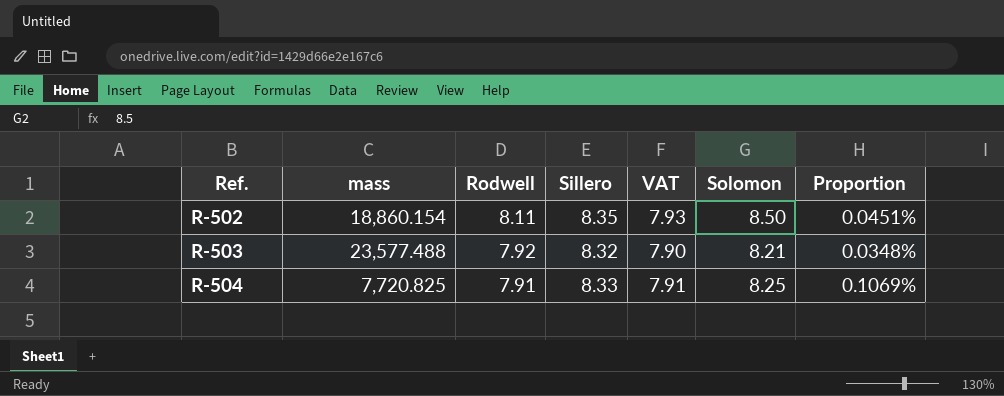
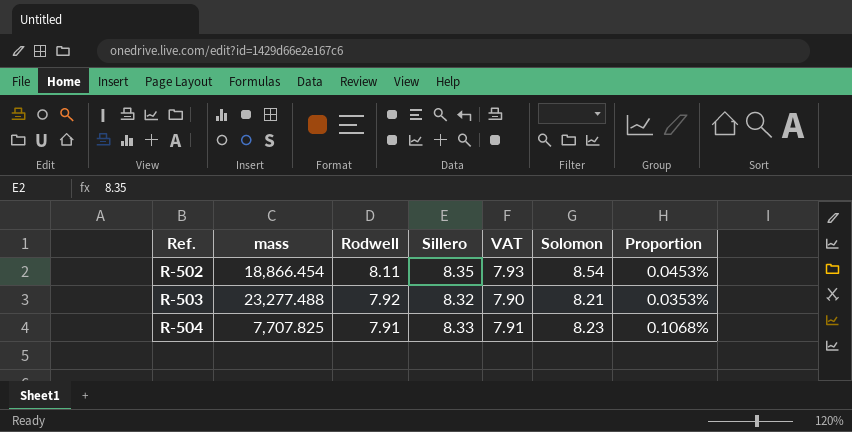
R-502 | mass: 18,860.154 -> 18,866.454
R-502 | Solomon: 8.50 -> 8.54
R-502 | Proportion: 0.0451% -> 0.0453%
R-503 | mass: 23,577.488 -> 23,277.488
R-503 | Proportion: 0.0348% -> 0.0353%
R-504 | mass: 7,720.825 -> 7,707.825
R-504 | Solomon: 8.25 -> 8.23
R-504 | Proportion: 0.1069% -> 0.1068%

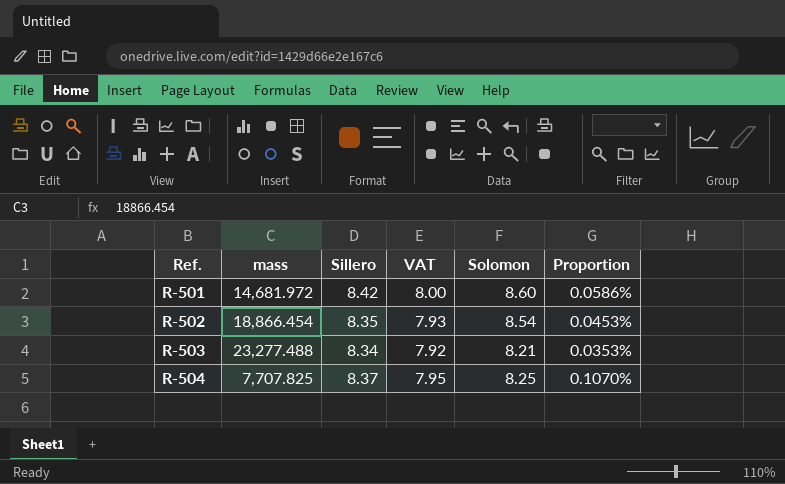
column Rodwell | position: 3 -> none
row R-501: none -> 14,681.972 | 8.42 | 8.00 | 8.60 | 0.0586%
R-503 | Sillero: 8.32 -> 8.34
R-503 | VAT: 7.90 -> 7.92
R-504 | Sillero: 8.33 -> 8.37
R-504 | VAT: 7.91 -> 7.95
R-504 | Solomon: 8.23 -> 8.25
R-504 | Proportion: 0.1068% -> 0.1070%

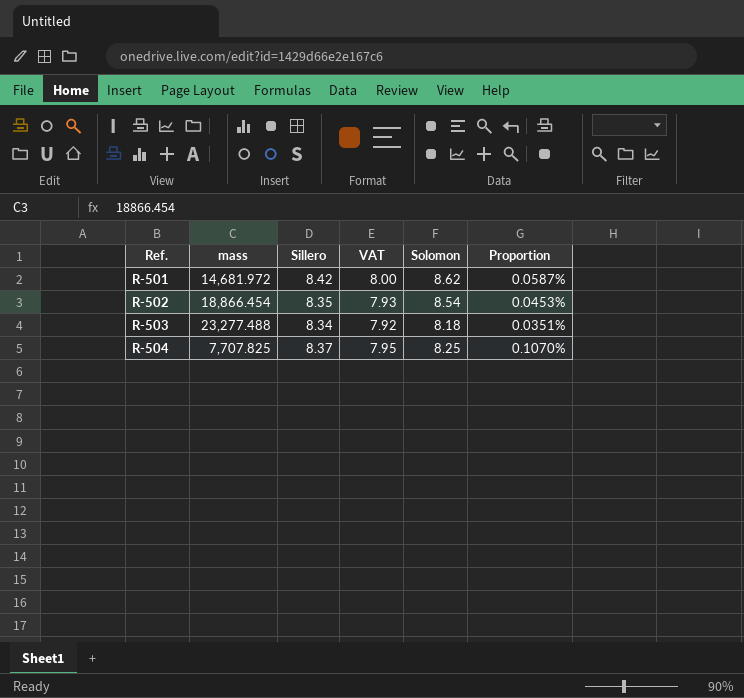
R-501 | Solomon: 8.60 -> 8.62
R-501 | Proportion: 0.0586% -> 0.0587%
R-503 | Solomon: 8.21 -> 8.18
R-503 | Proportion: 0.0353% -> 0.0351%

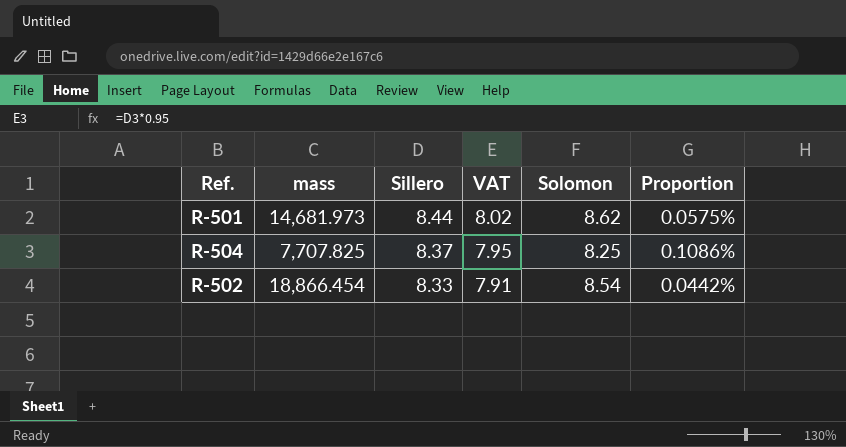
row order: Ref. ascending -> Sillero descending
column Proportion | formula: [Solomon] / [mass] -> [Sillero] / [mass]
row R-503: 23,277.488 | 8.34 | 7.92 | 8.18 | 0.0351% -> none
R-501 | mass: 14,681.972 -> 14,681.973
R-501 | Sillero: 8.42 -> 8.44
R-501 | VAT: 8.00 -> 8.02
R-502 | Sillero: 8.35 -> 8.33
R-502 | VAT: 7.93 -> 7.91

